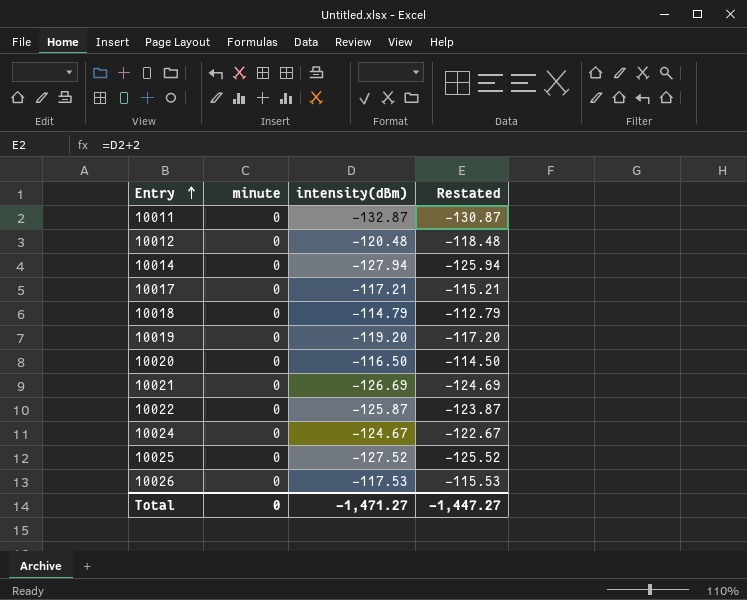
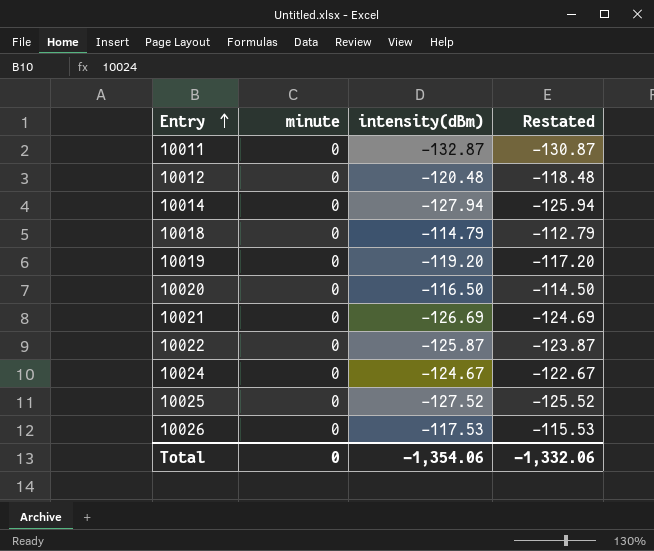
row 10017: 0 | -117.21 | -115.21 -> none
Total | intensity(dBm): -1,471.27 -> -1,354.06
Total | Restated: -1,447.27 -> -1,332.06

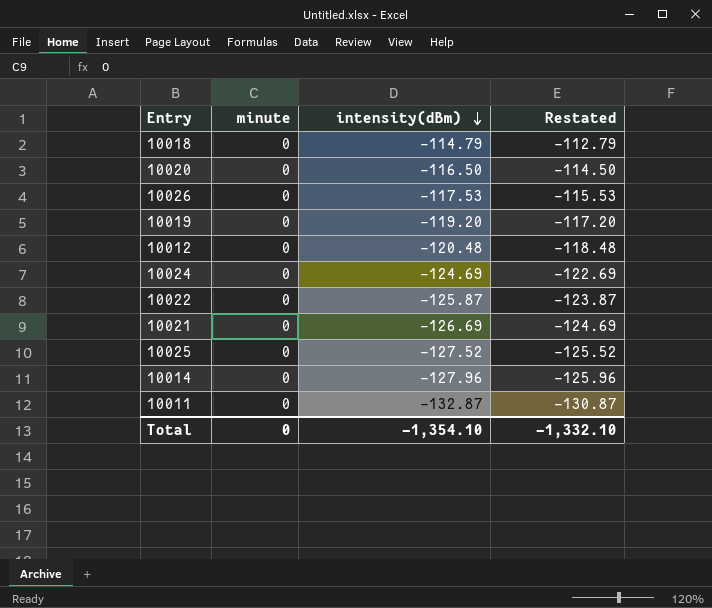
row order: Entry ascending -> intensity(dBm) descending
10024 | intensity(dBm): -124.67 -> -124.69
10024 | Restated: -122.67 -> -122.69
10014 | intensity(dBm): -127.94 -> -127.96
10014 | Restated: -125.94 -> -125.96
Total | intensity(dBm): -1,354.06 -> -1,354.10
Total | Restated: -1,332.06 -> -1,332.10

